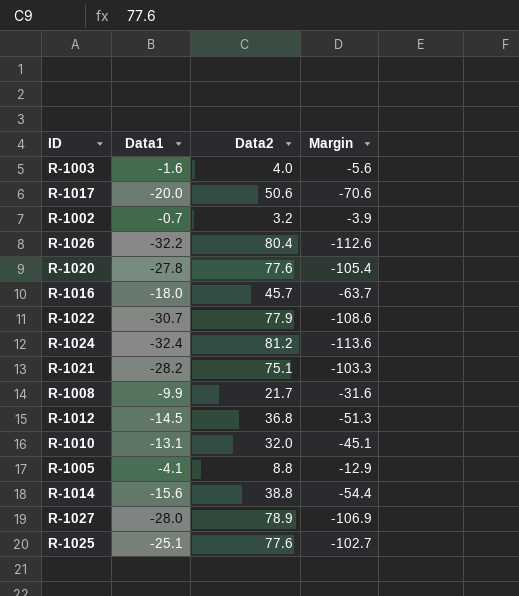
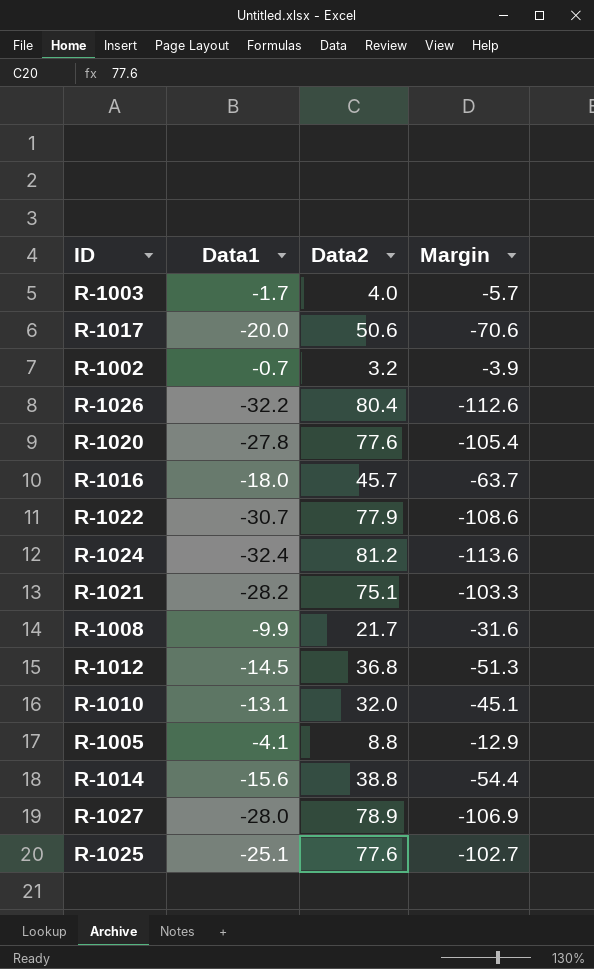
R-1003 | Data1: -1.6 -> -1.7
R-1003 | Margin: -5.6 -> -5.7

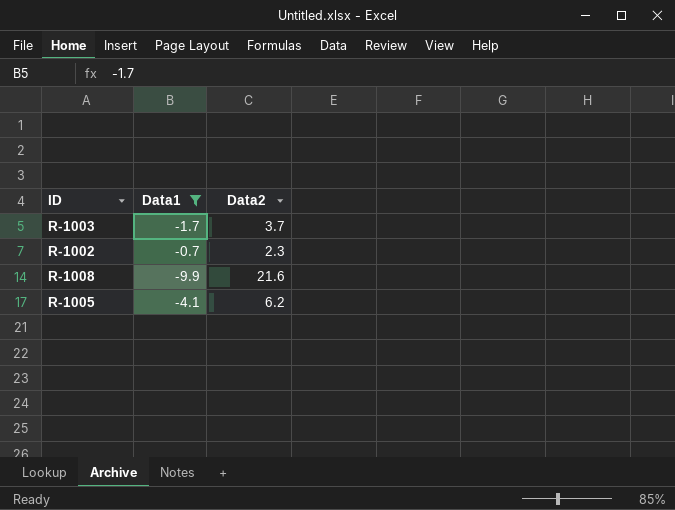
filter: none -> Data1 >= -9.9
column Margin | formula: [Data1] - [Data2] -> none
R-1003 | Data2: 4.0 -> 3.7
R-1002 | Data2: 3.2 -> 2.3
R-1008 | Data2: 21.7 -> 21.6
R-1005 | Data2: 8.8 -> 6.2

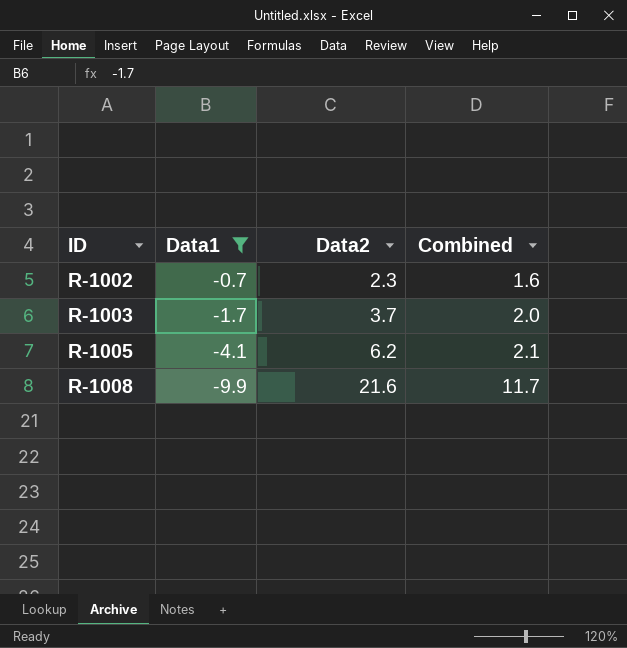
row order: none -> ID ascending
column Combined | formula: none -> [Data1] + [Data2]

